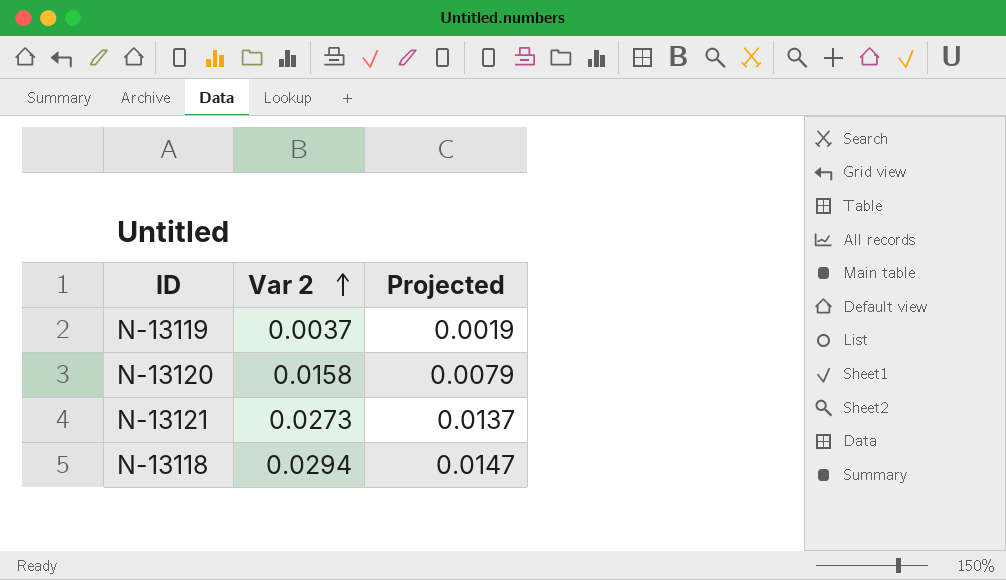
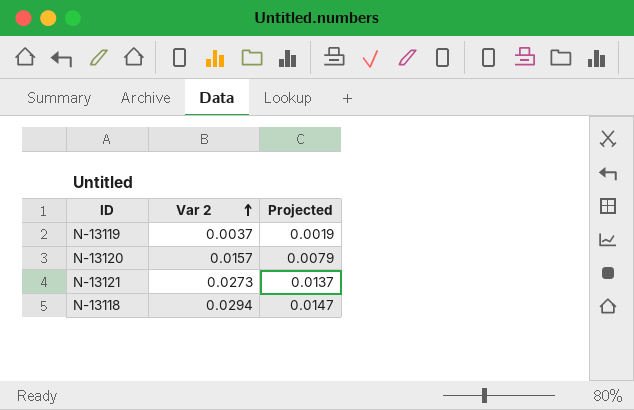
N-13120 | Var 2: 0.0158 -> 0.0157

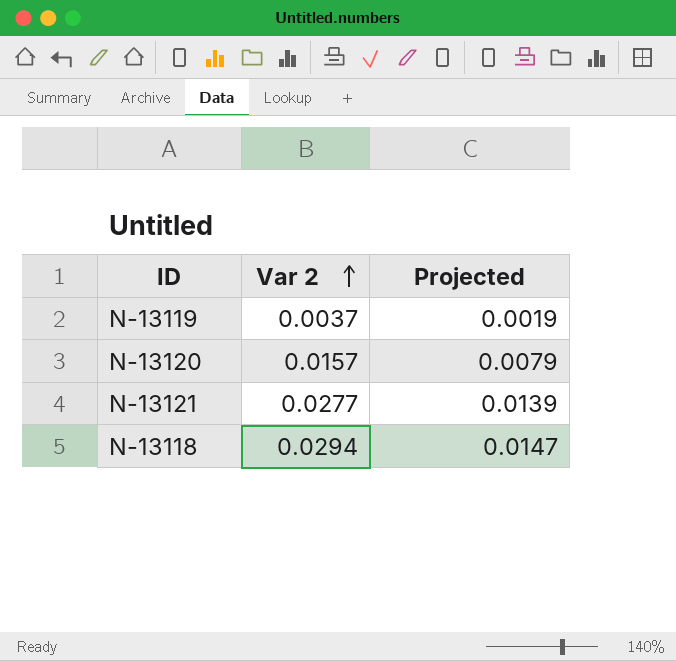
N-13121 | Var 2: 0.0273 -> 0.0277
N-13121 | Projected: 0.0137 -> 0.0139

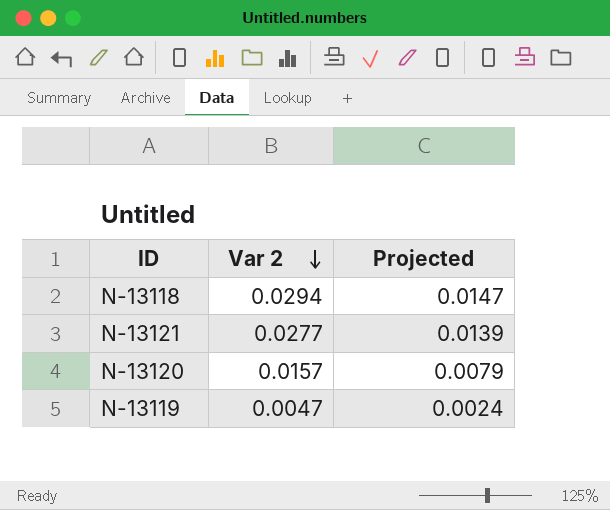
row order: Var 2 ascending -> Var 2 descending
N-13119 | Var 2: 0.0037 -> 0.0047
N-13119 | Projected: 0.0019 -> 0.0024

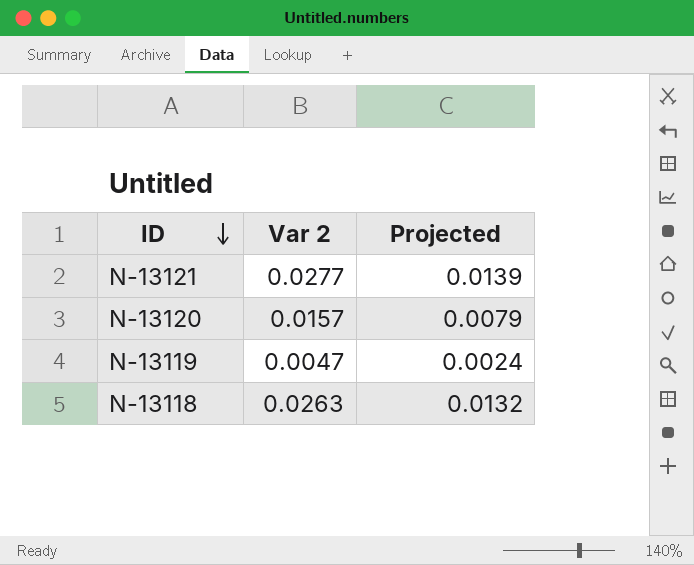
row order: Var 2 descending -> ID descending
N-13118 | Var 2: 0.0294 -> 0.0263
N-13118 | Projected: 0.0147 -> 0.0132

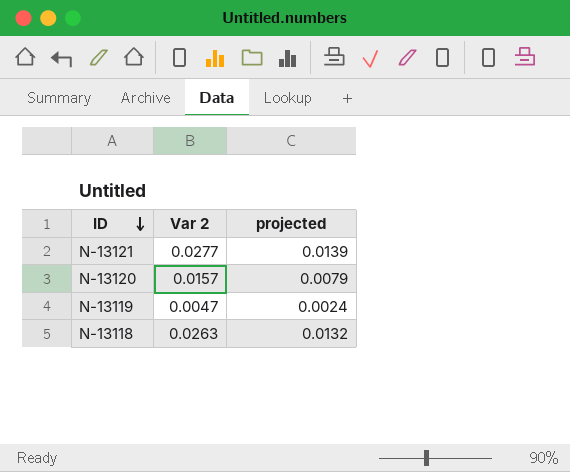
column name: Projected -> projected

